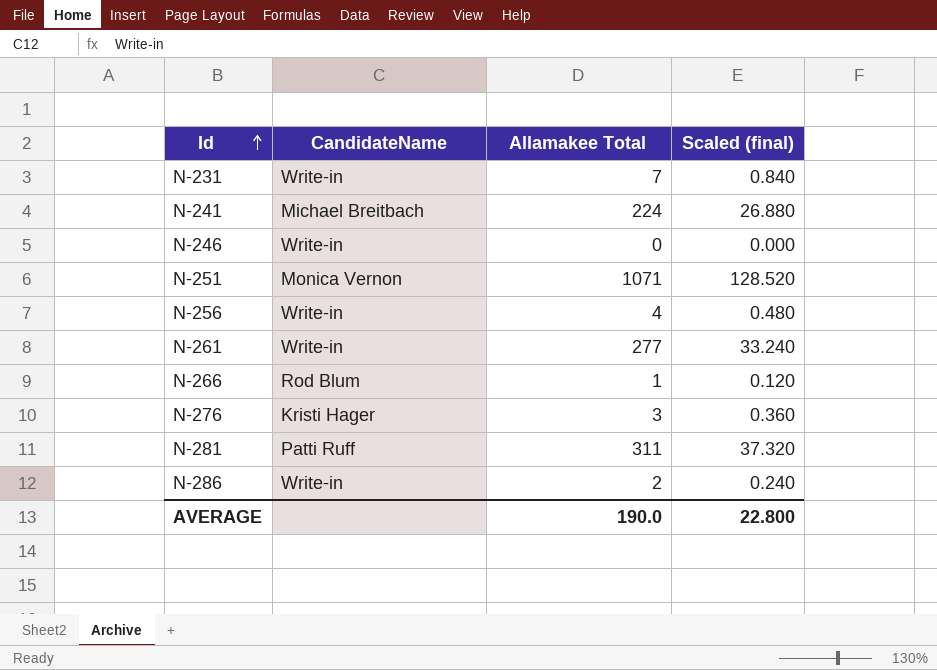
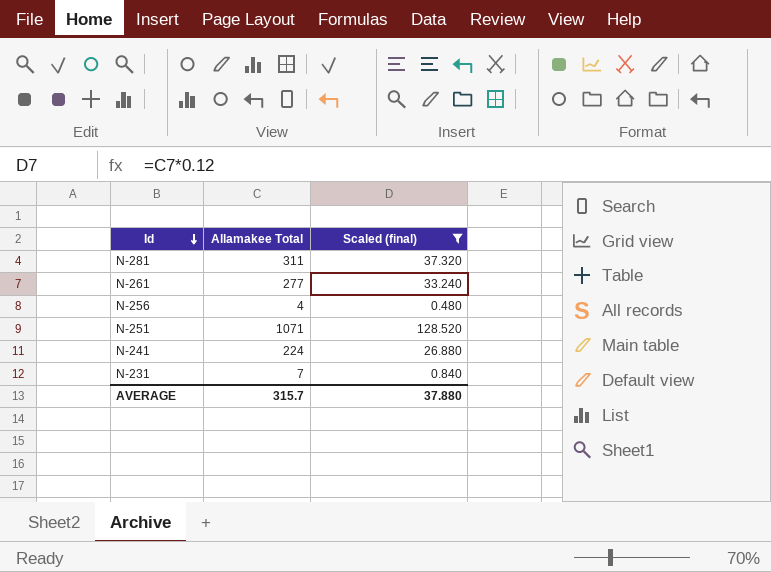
filter: none -> Scaled (final) >= 0.480
row order: Id ascending -> Id descending
column CandidateName | position: 2 -> none
AVERAGE | Allamakee Total: 190.0 -> 315.7
AVERAGE | Scaled (final): 22.800 -> 37.880

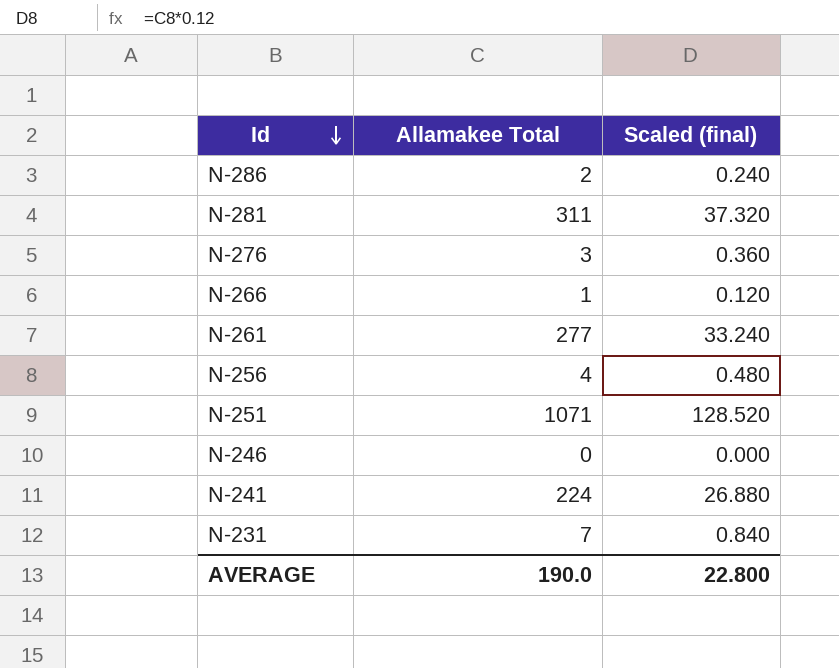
filter: Scaled (final) >= 0.480 -> none
AVERAGE | Allamakee Total: 315.7 -> 190.0
AVERAGE | Scaled (final): 37.880 -> 22.800

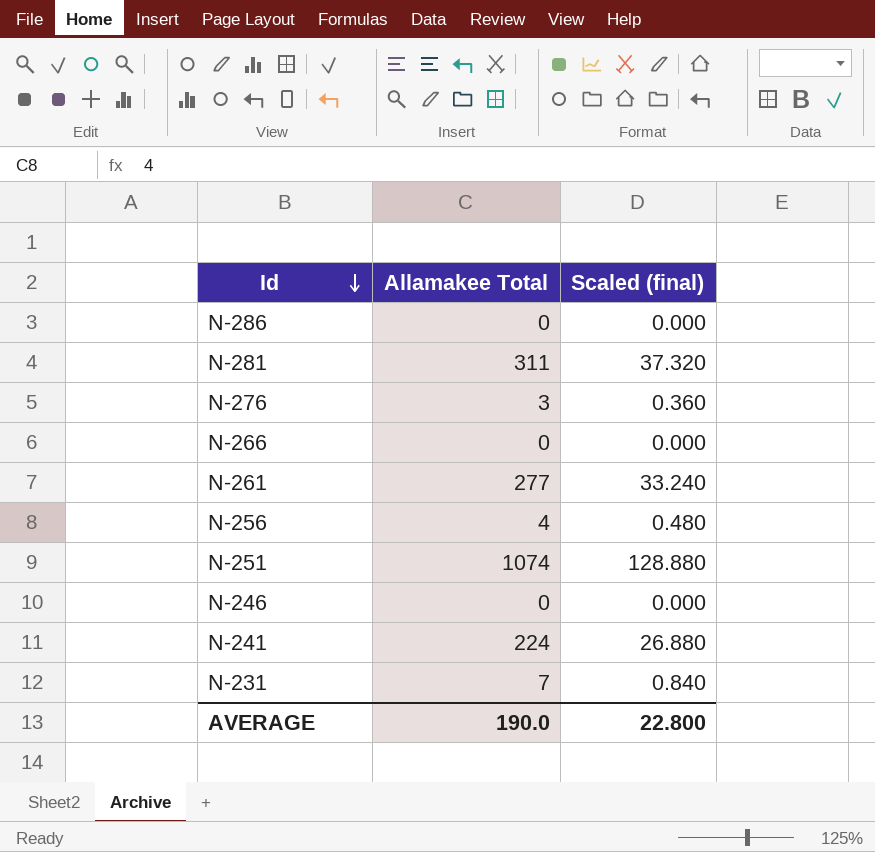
N-286 | Allamakee Total: 2 -> 0
N-286 | Scaled (final): 0.240 -> 0.000
N-266 | Allamakee Total: 1 -> 0
N-266 | Scaled (final): 0.120 -> 0.000
N-251 | Allamakee Total: 1071 -> 1074
N-251 | Scaled (final): 128.520 -> 128.880

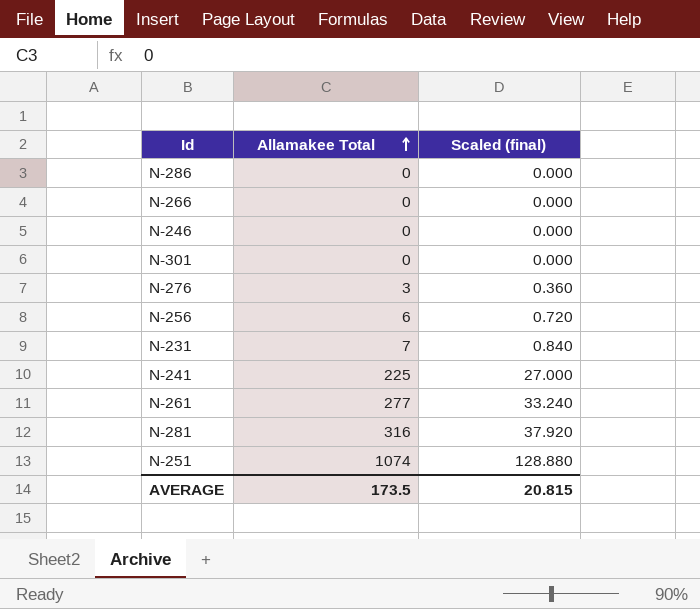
row order: Id descending -> Allamakee Total ascending
row N-301: none -> 0 | 0.000
N-256 | Allamakee Total: 4 -> 6
N-256 | Scaled (final): 0.480 -> 0.720
N-241 | Allamakee Total: 224 -> 225
N-241 | Scaled (final): 26.880 -> 27.000
N-281 | Allamakee Total: 311 -> 316
N-281 | Scaled (final): 37.320 -> 37.920
AVERAGE | Allamakee Total: 190.0 -> 173.5
AVERAGE | Scaled (final): 22.800 -> 20.815

